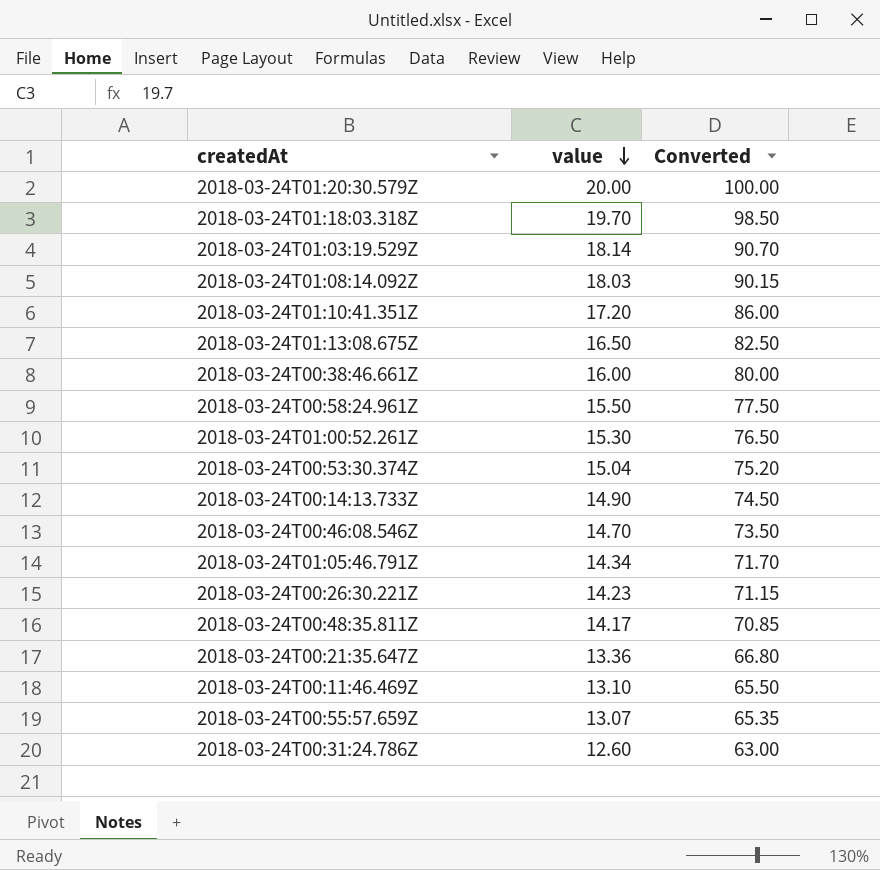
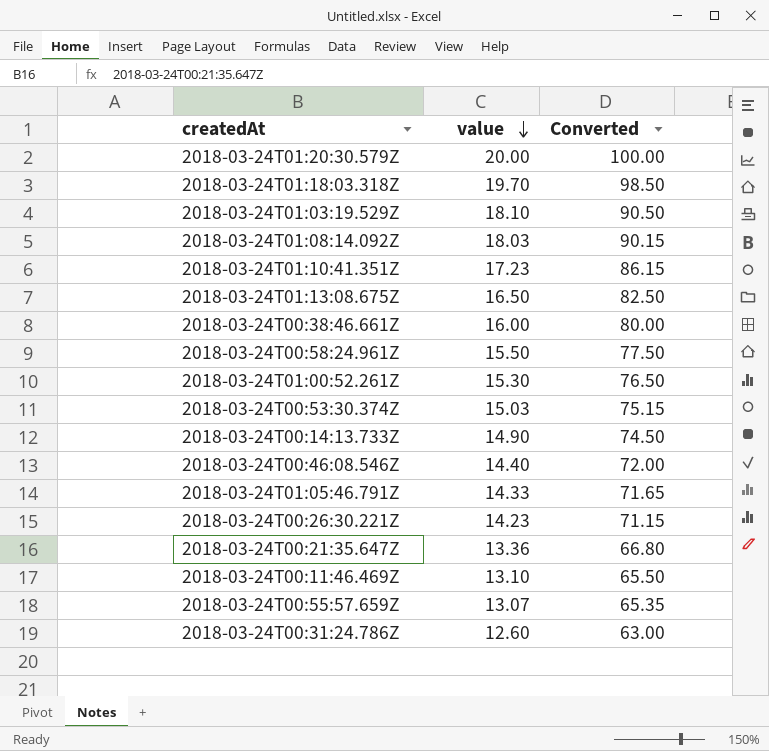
row 2018-03-24T00:48:35.811Z: 14.17 | 70.85 -> none
2018-03-24T01:03:19.529Z | value: 18.14 -> 18.10
2018-03-24T01:03:19.529Z | Converted: 90.70 -> 90.50
2018-03-24T01:10:41.351Z | value: 17.20 -> 17.23
2018-03-24T01:10:41.351Z | Converted: 86.00 -> 86.15
2018-03-24T00:53:30.374Z | value: 15.04 -> 15.03
2018-03-24T00:53:30.374Z | Converted: 75.20 -> 75.15
2018-03-24T00:46:08.546Z | value: 14.70 -> 14.40
2018-03-24T00:46:08.546Z | Converted: 73.50 -> 72.00
2018-03-24T01:05:46.791Z | value: 14.34 -> 14.33
2018-03-24T01:05:46.791Z | Converted: 71.70 -> 71.65

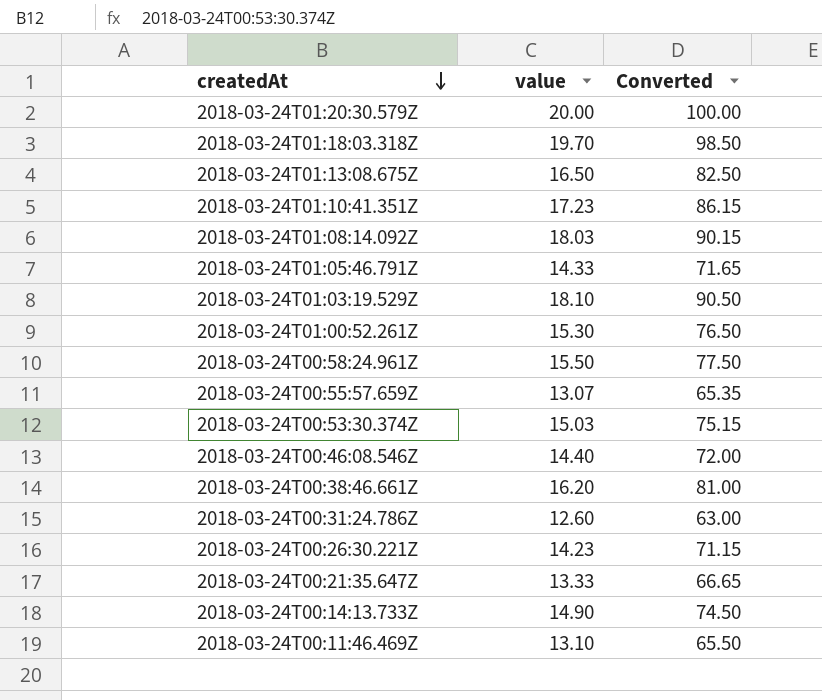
row order: value descending -> createdAt descending
2018-03-24T00:38:46.661Z | value: 16.00 -> 16.20
2018-03-24T00:38:46.661Z | Converted: 80.00 -> 81.00
2018-03-24T00:21:35.647Z | value: 13.36 -> 13.33
2018-03-24T00:21:35.647Z | Converted: 66.80 -> 66.65

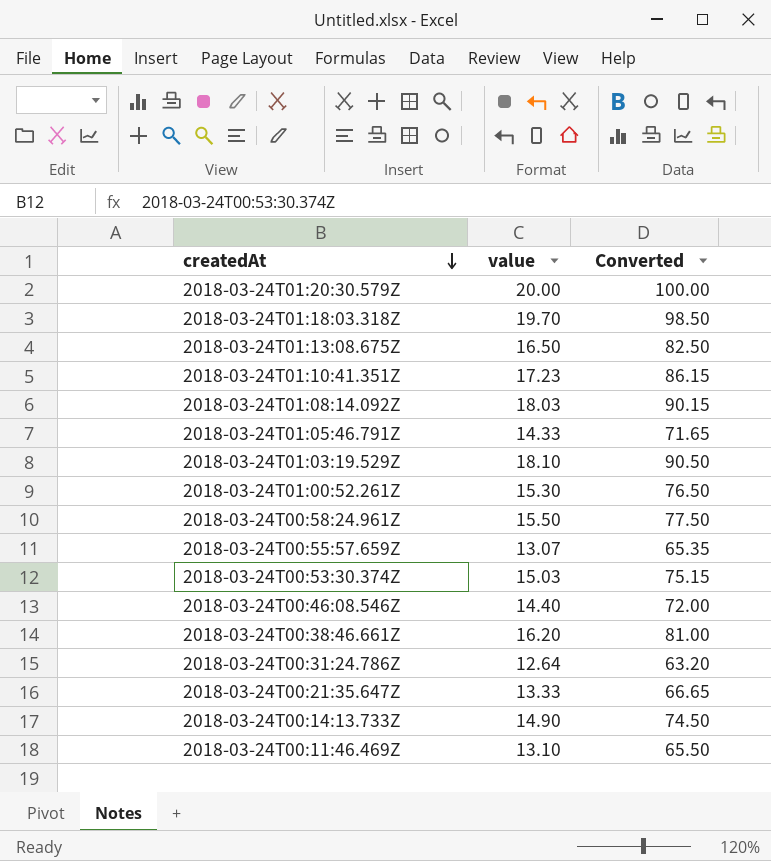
row 2018-03-24T00:26:30.221Z: 14.23 | 71.15 -> none
2018-03-24T00:31:24.786Z | value: 12.60 -> 12.64
2018-03-24T00:31:24.786Z | Converted: 63.00 -> 63.20

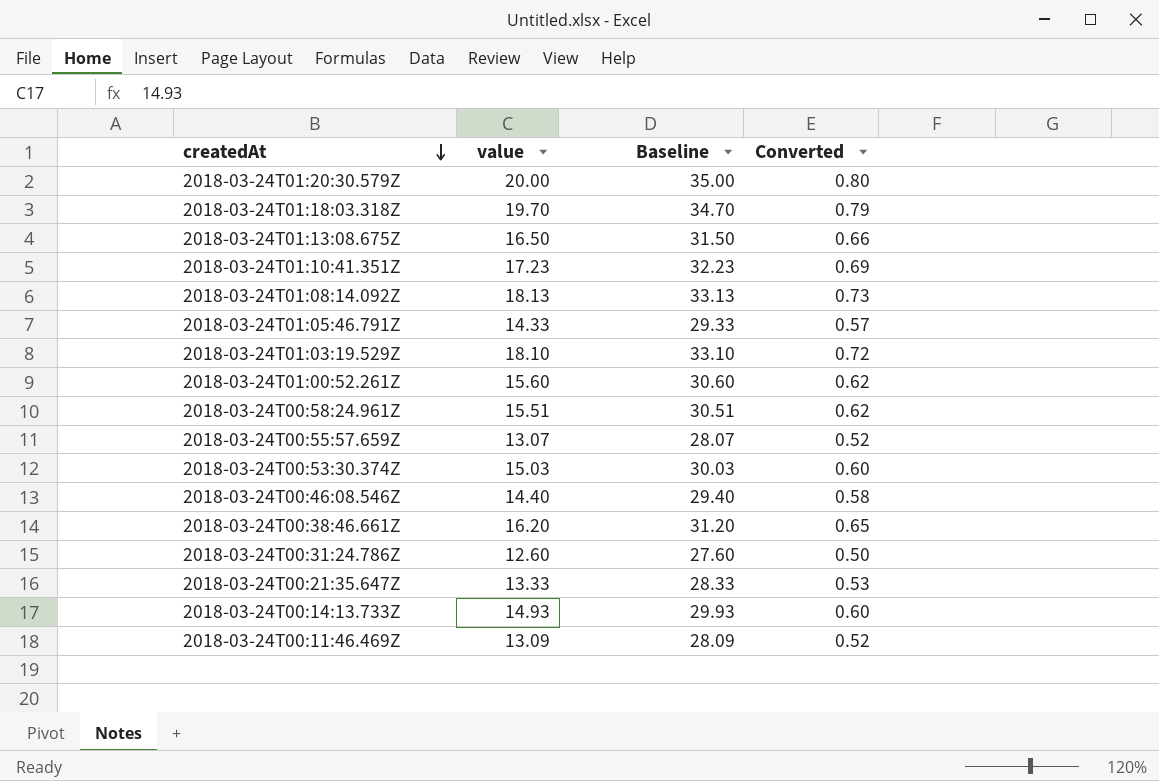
column Baseline | formula: none -> [value] + 15
column Converted | formula: [value] * 5 -> [value] * 0.04
2018-03-24T01:08:14.092Z | value: 18.03 -> 18.13
2018-03-24T01:00:52.261Z | value: 15.30 -> 15.60
2018-03-24T00:58:24.961Z | value: 15.50 -> 15.51
2018-03-24T00:31:24.786Z | value: 12.64 -> 12.60
2018-03-24T00:14:13.733Z | value: 14.90 -> 14.93
2018-03-24T00:11:46.469Z | value: 13.10 -> 13.09

